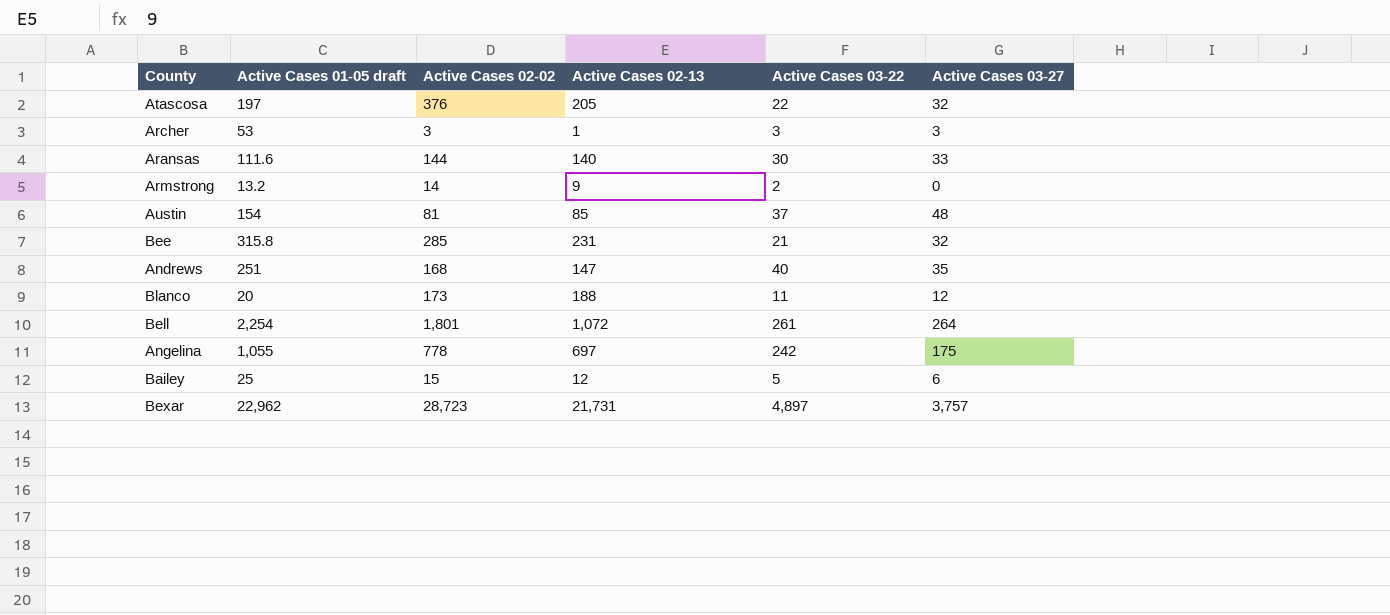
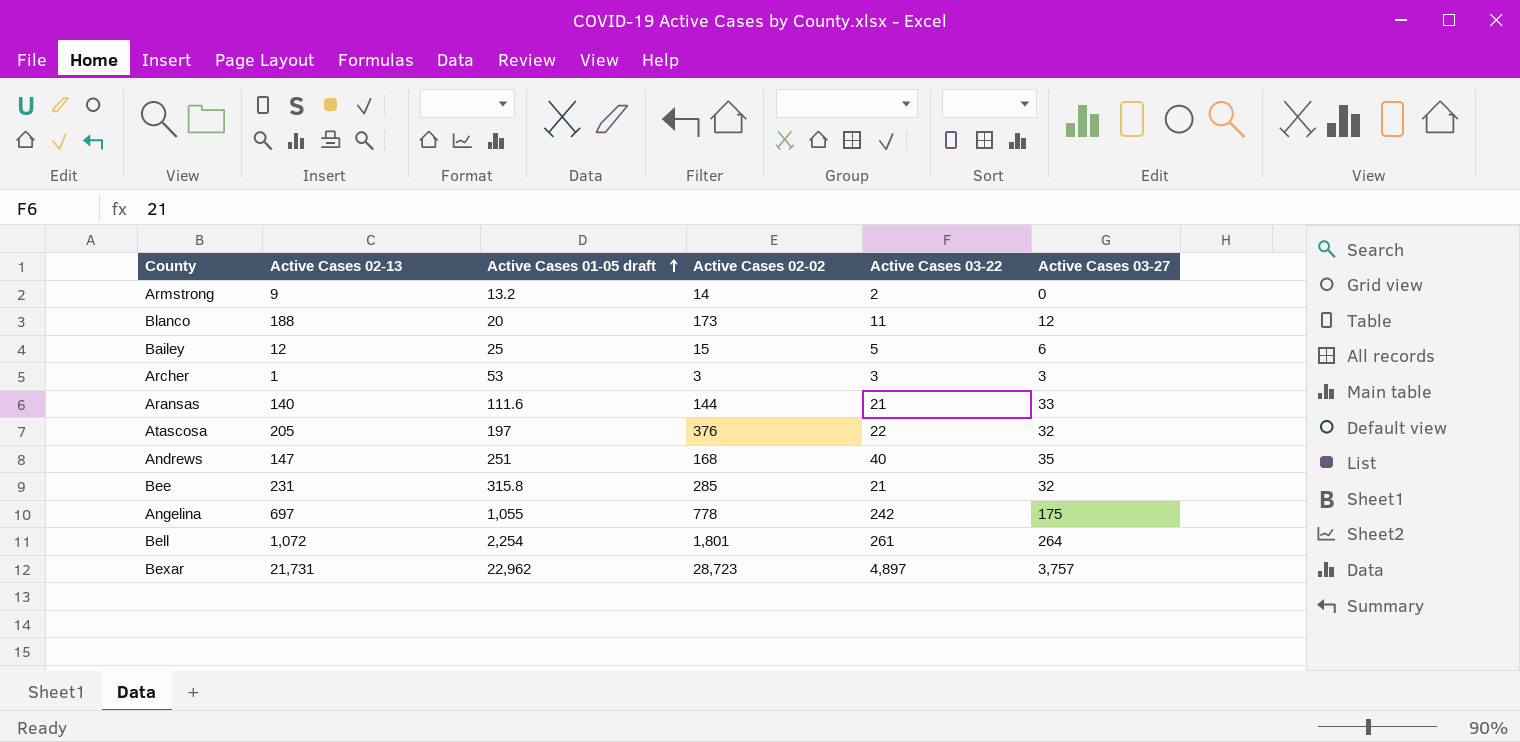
row order: none -> Active Cases 01-05 draft ascending
column Active Cases 02-13 | position: 4 -> 2
row Austin: 154 | 81 | 85 | 37 | 48 -> none
Aransas | Active Cases 03-22: 30 -> 21

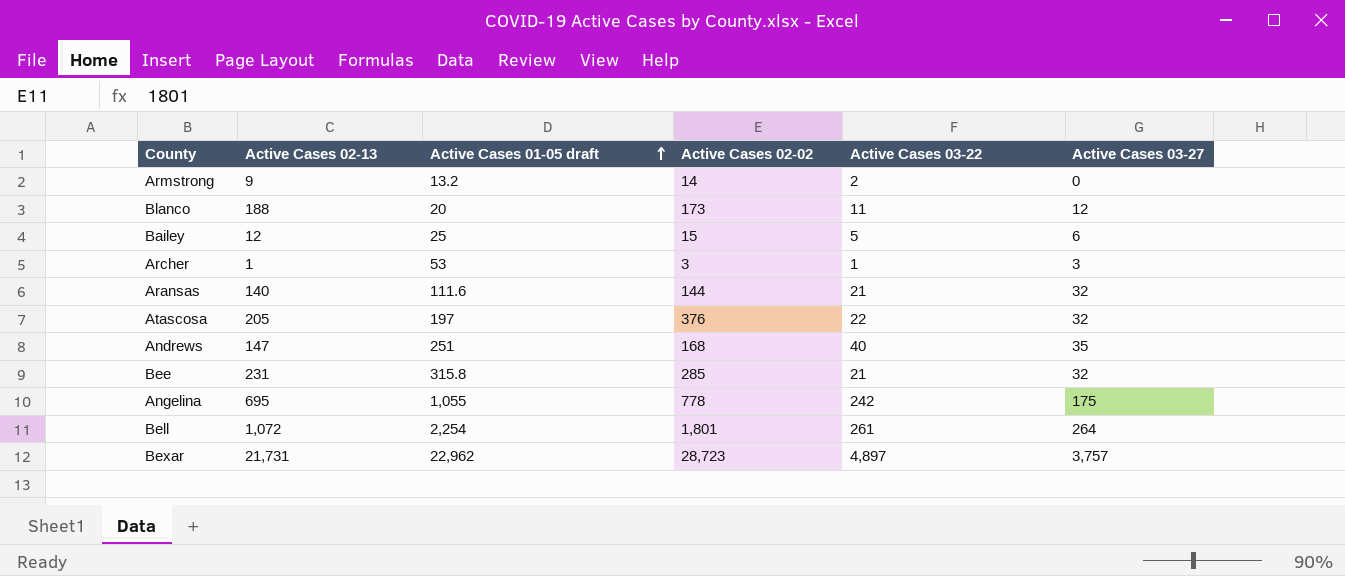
Archer | Active Cases 03-22: 3 -> 1
Aransas | Active Cases 03-27: 33 -> 32
Angelina | Active Cases 02-13: 697 -> 695

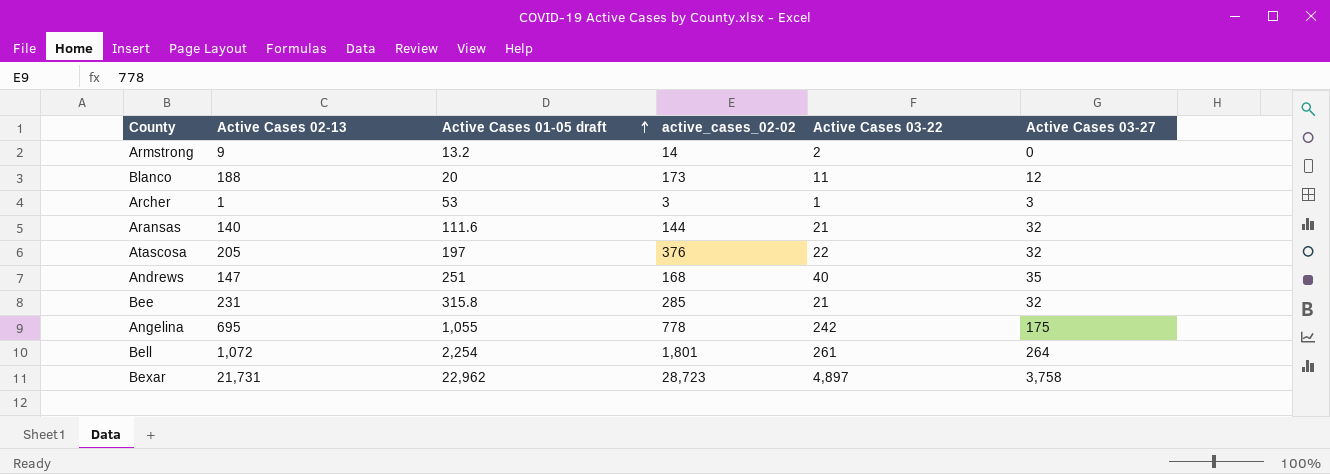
column name: Active Cases 02-02 -> active_cases_02-02
row Bailey: 12 | 25 | 15 | 5 | 6 -> none
Bexar | Active Cases 03-27: 3,757 -> 3,758

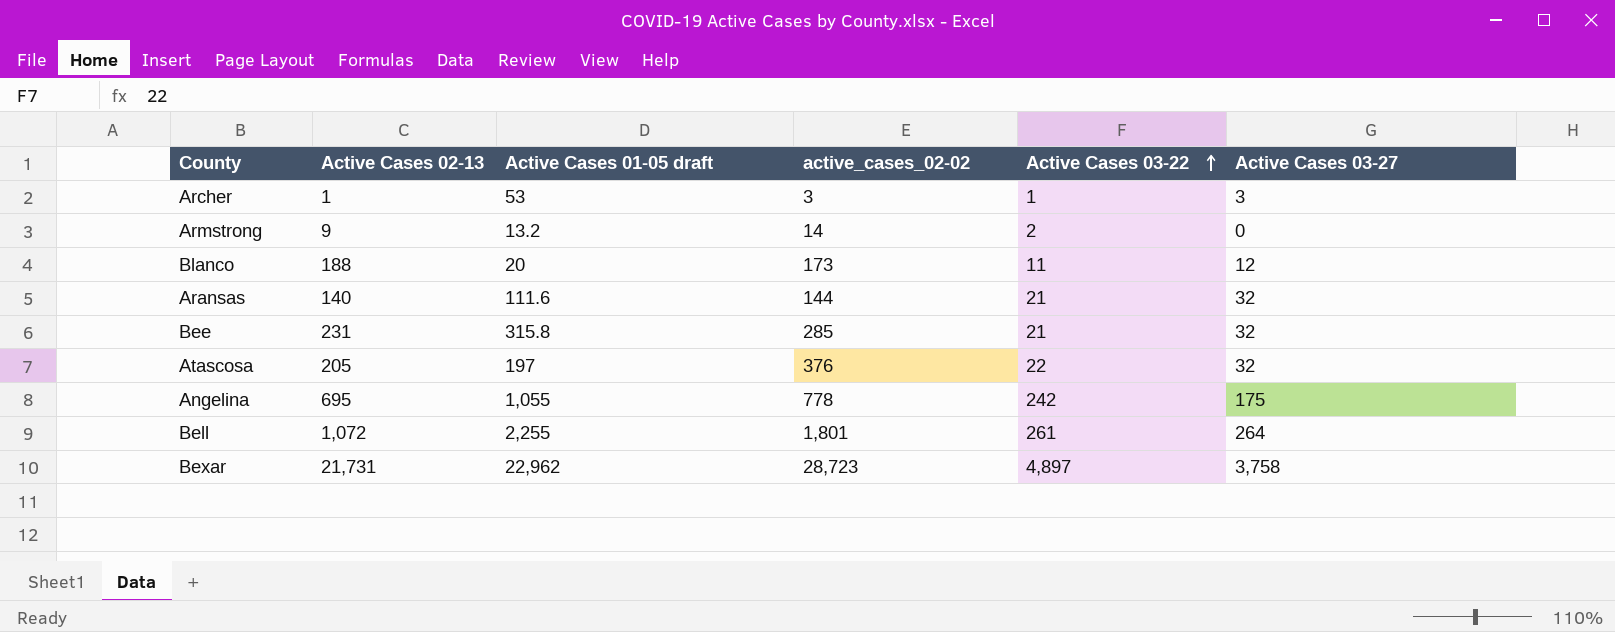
row order: Active Cases 01-05 draft ascending -> Active Cases 03-22 ascending
row Andrews: 147 | 251 | 168 | 40 | 35 -> none
Bell | Active Cases 01-05 draft: 2,254 -> 2,255

